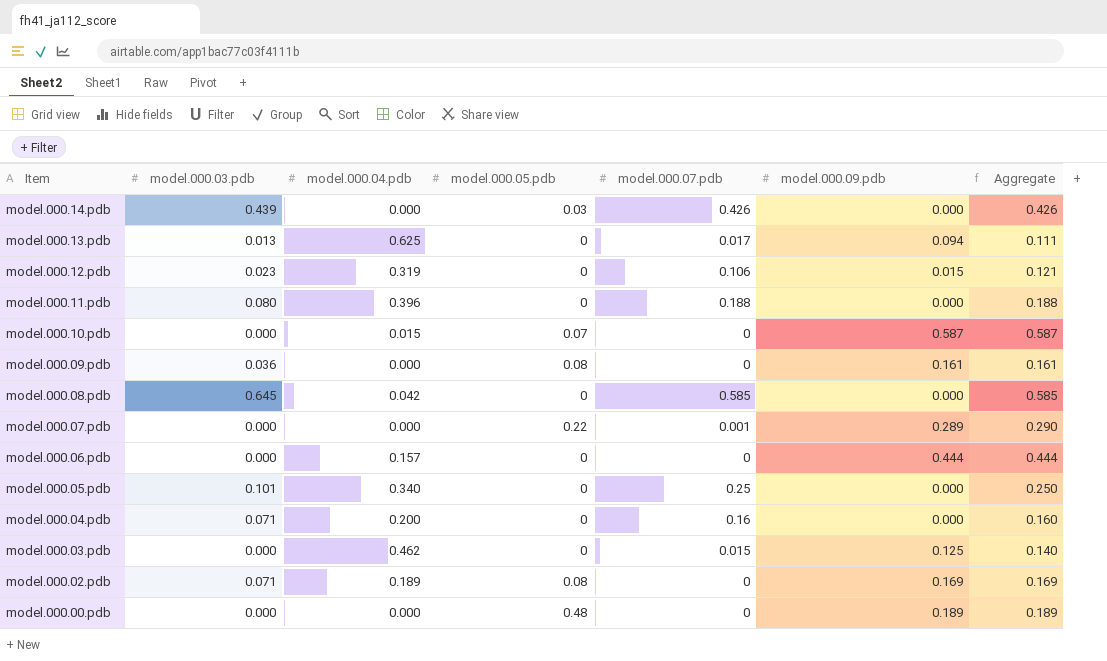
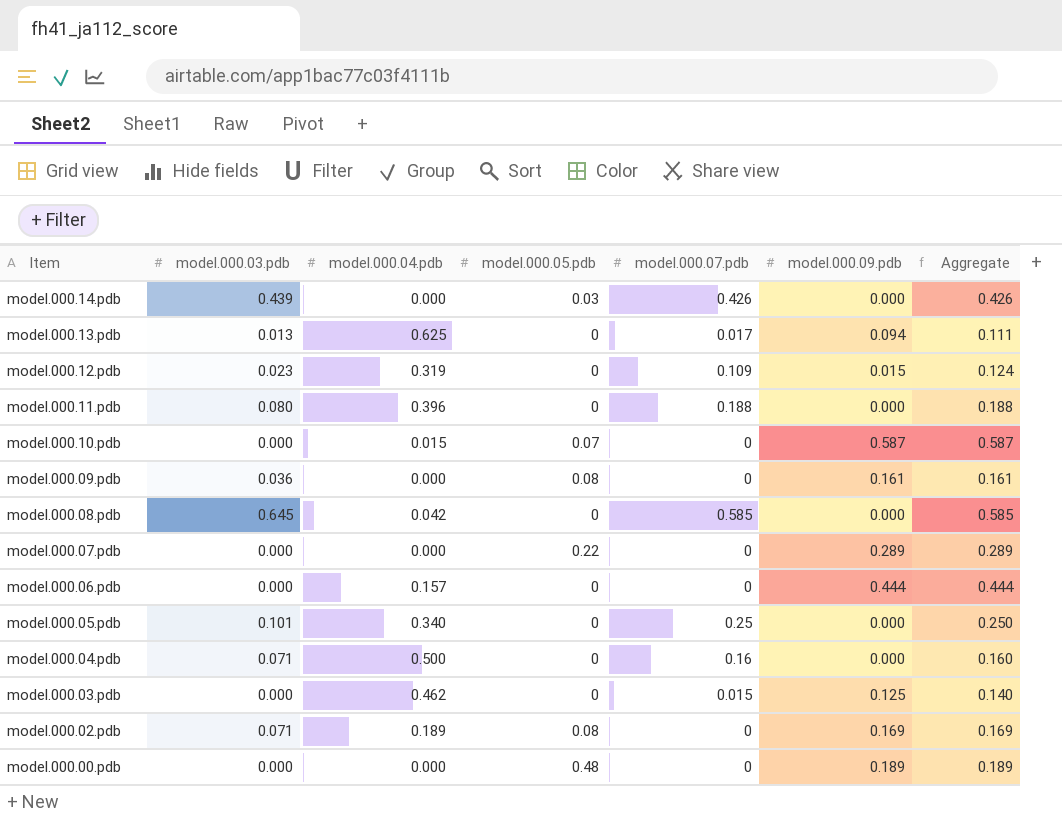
model.000.12.pdb | model.000.07.pdb: 0.106 -> 0.109
model.000.12.pdb | Aggregate: 0.121 -> 0.124
model.000.07.pdb | model.000.07.pdb: 0.001 -> 0
model.000.07.pdb | Aggregate: 0.290 -> 0.289
model.000.04.pdb | model.000.04.pdb: 0.200 -> 0.500

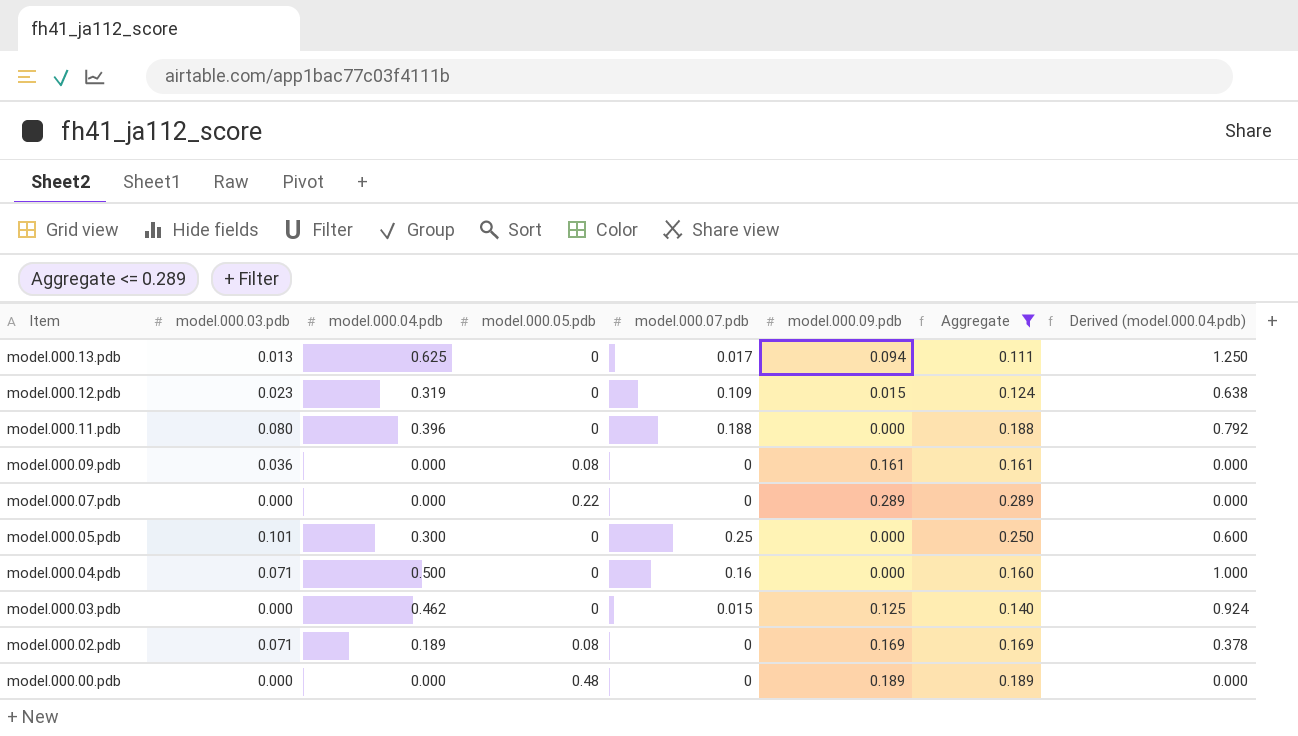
filter: none -> Aggregate <= 0.289
column Derived (model.000.04.pdb) | formula: none -> [model.000.04.pdb] * 2
model.000.05.pdb | model.000.04.pdb: 0.340 -> 0.300

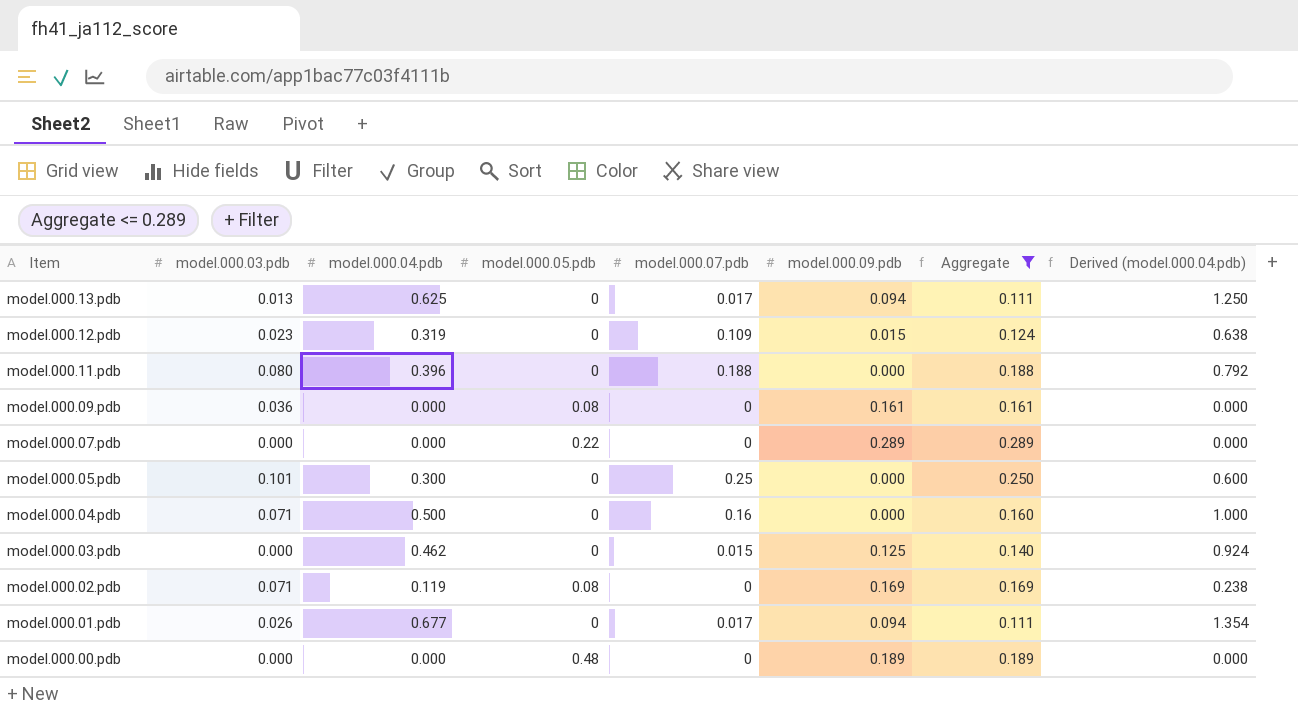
model.000.02.pdb | model.000.04.pdb: 0.189 -> 0.119
model.000.02.pdb | Derived (model.000.04.pdb): 0.378 -> 0.238
row model.000.01.pdb: none -> 0.026 | 0.677 | 0 | 0.017 | 0.094 | 0.111 | 1.354

